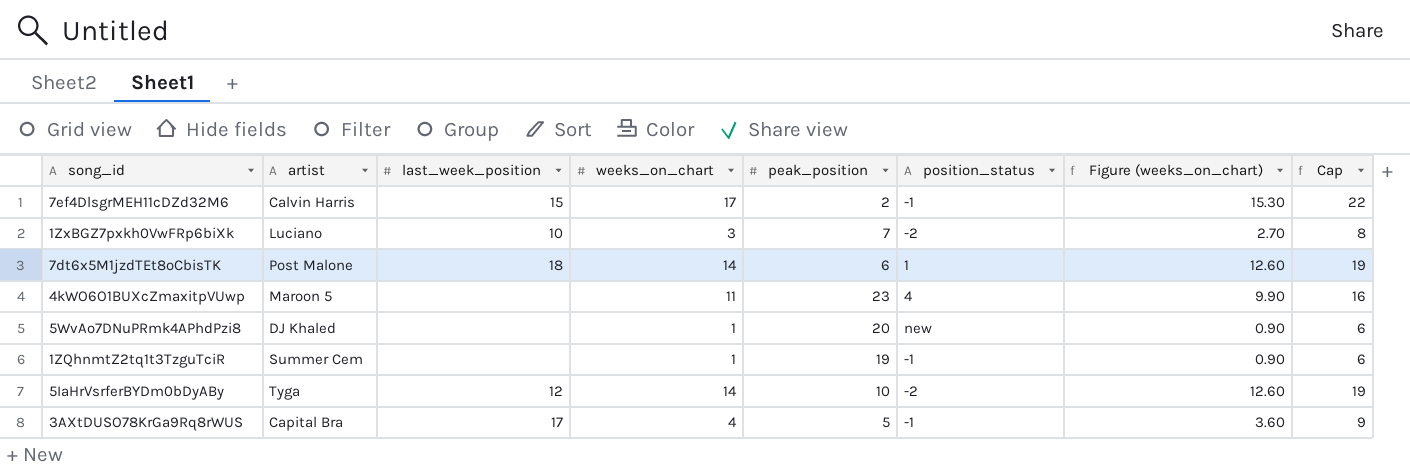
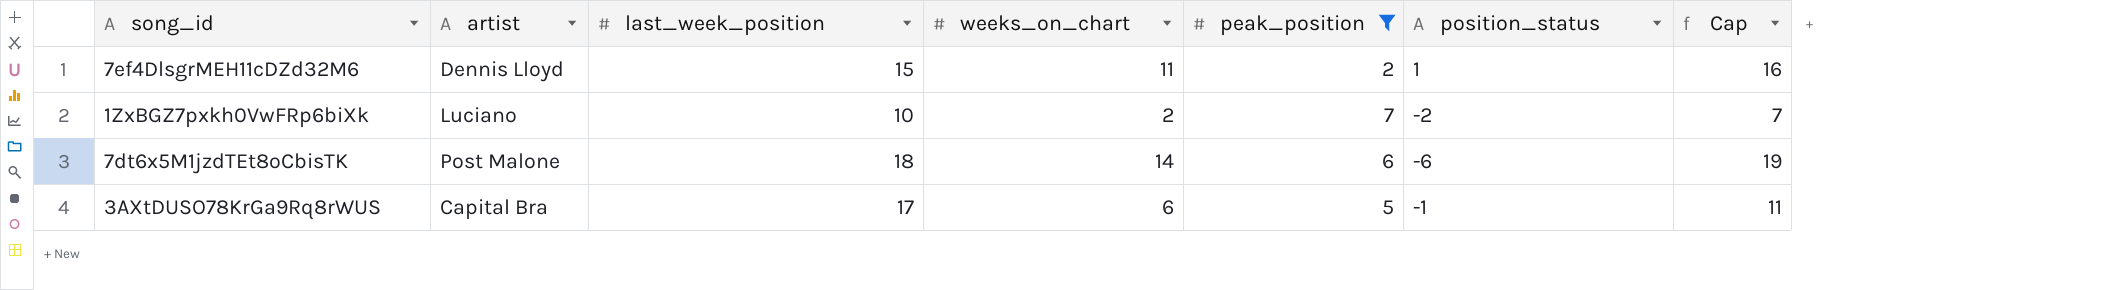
filter: none -> peak_position <= 7
column Figure (weeks_on_chart) | formula: [weeks_on_chart] * 0.9 -> none
7ef4DlsgrMEH11cDZd32M6 | artist: Calvin Harris -> Dennis Lloyd
7ef4DlsgrMEH11cDZd32M6 | weeks_on_chart: 17 -> 11
7ef4DlsgrMEH11cDZd32M6 | position_status: -1 -> 1
7ef4DlsgrMEH11cDZd32M6 | Cap: 22 -> 16
1ZxBGZ7pxkh0VwFRp6biXk | weeks_on_chart: 3 -> 2
1ZxBGZ7pxkh0VwFRp6biXk | Cap: 8 -> 7
7dt6x5M1jzdTEt8oCbisTK | position_status: 1 -> -6
3AXtDUSO78KrGa9Rq8rWUS | weeks_on_chart: 4 -> 6
3AXtDUSO78KrGa9Rq8rWUS | Cap: 9 -> 11

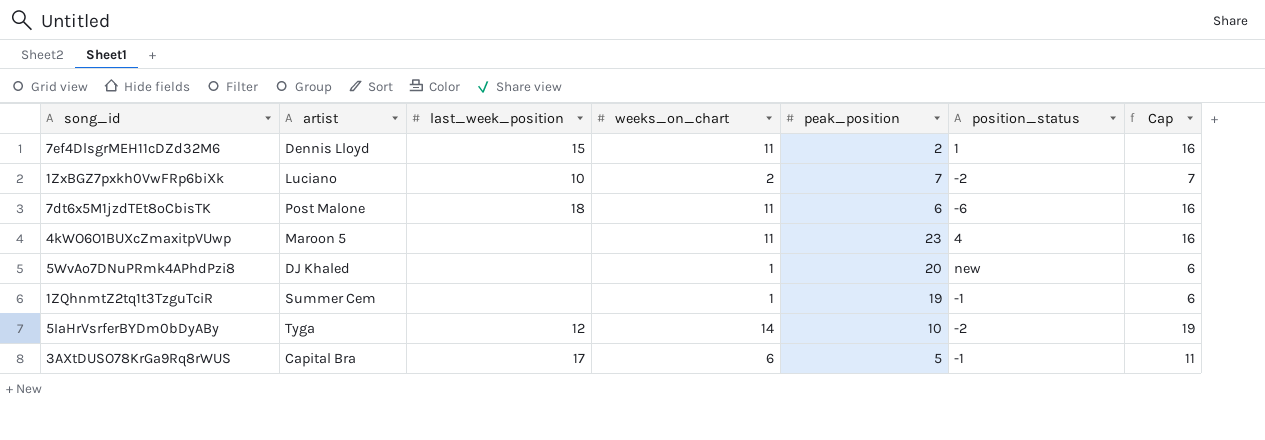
filter: peak_position <= 7 -> none
7dt6x5M1jzdTEt8oCbisTK | weeks_on_chart: 14 -> 11
7dt6x5M1jzdTEt8oCbisTK | Cap: 19 -> 16

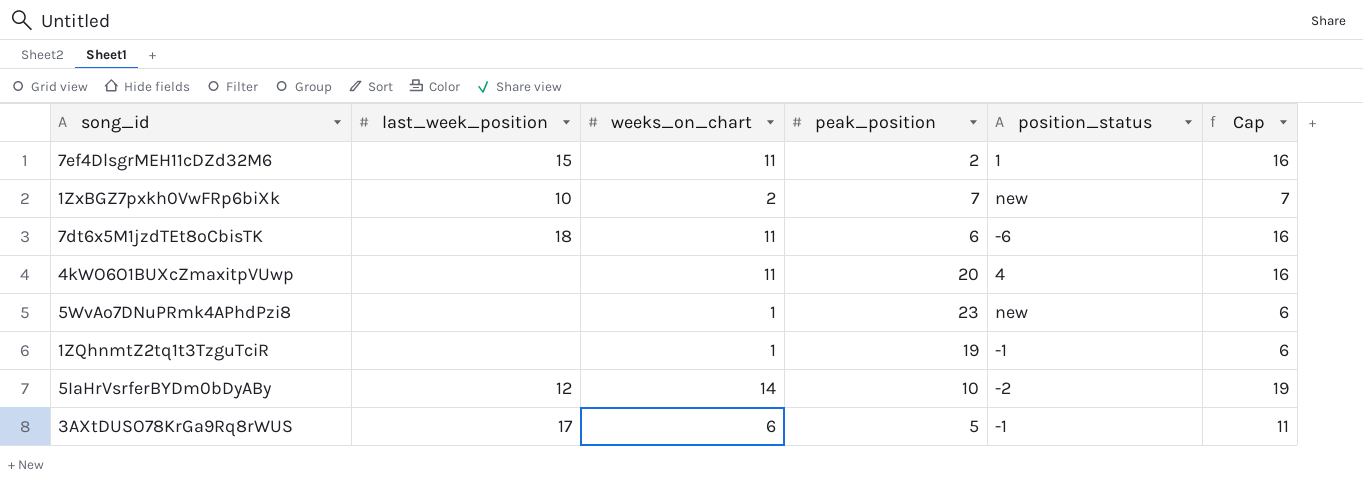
column artist | position: 2 -> none
1ZxBGZ7pxkh0VwFRp6biXk | position_status: -2 -> new
4kWO6O1BUXcZmaxitpVUwp | peak_position: 23 -> 20
5WvAo7DNuPRmk4APhdPzi8 | peak_position: 20 -> 23

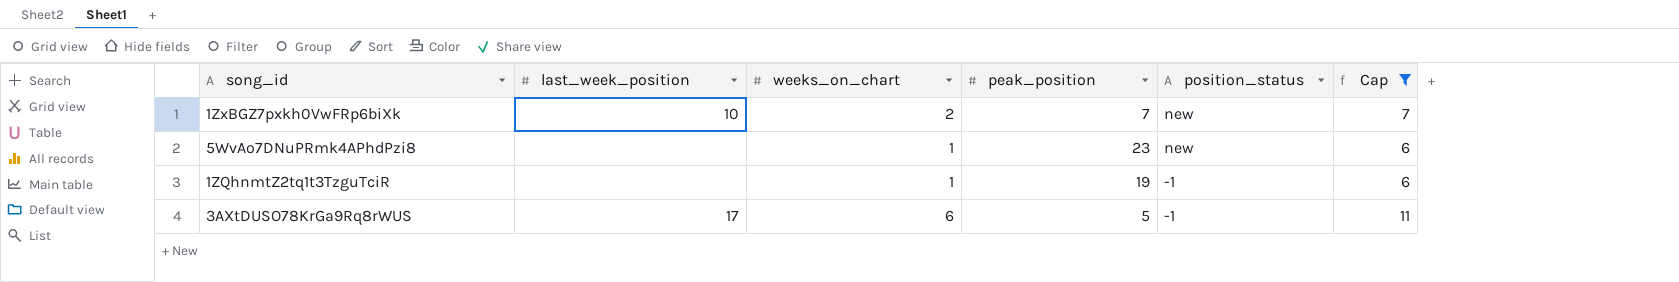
filter: none -> Cap <= 11

